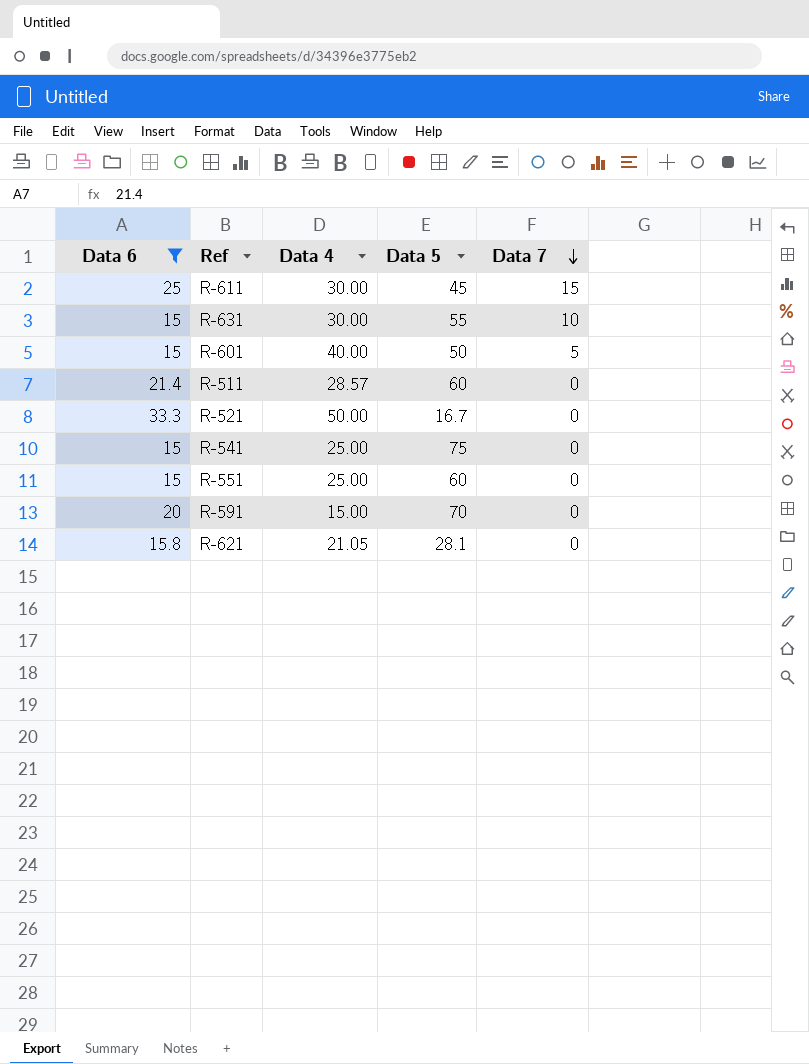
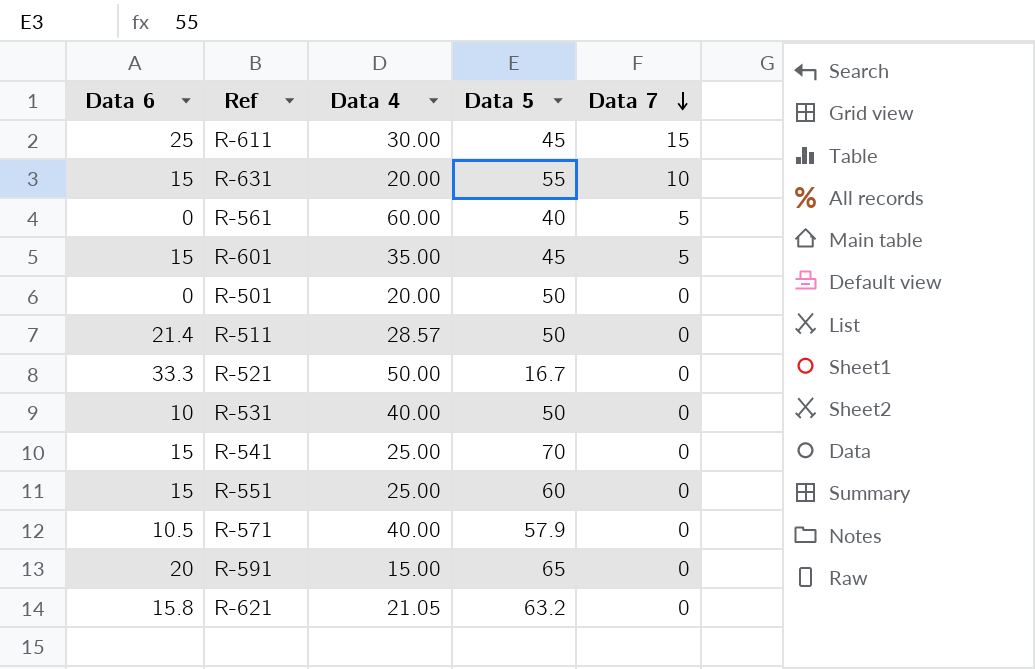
filter: Data 6 >= 15 -> none
R-631 | Data 4: 30.00 -> 20.00
R-601 | Data 4: 40.00 -> 35.00
R-601 | Data 5: 50 -> 45
R-511 | Data 5: 60 -> 50
R-541 | Data 5: 75 -> 70
R-591 | Data 5: 70 -> 65
R-621 | Data 5: 28.1 -> 63.2

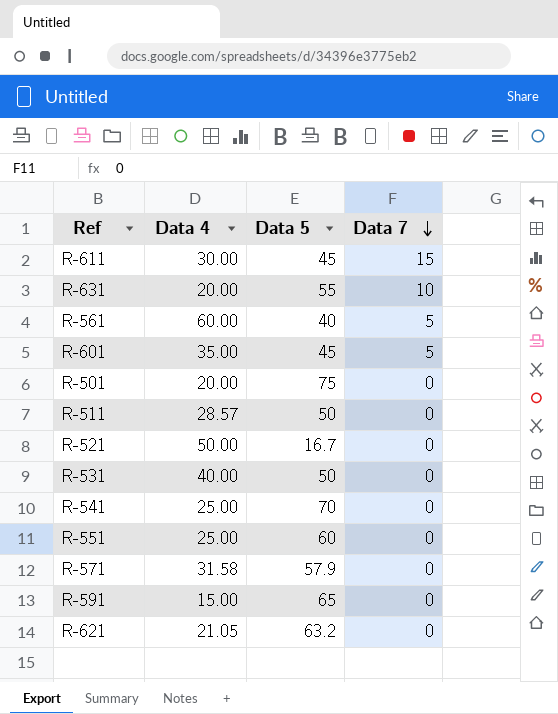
column Data 6 | position: 1 -> none
R-501 | Data 5: 50 -> 75
R-571 | Data 4: 40.00 -> 31.58

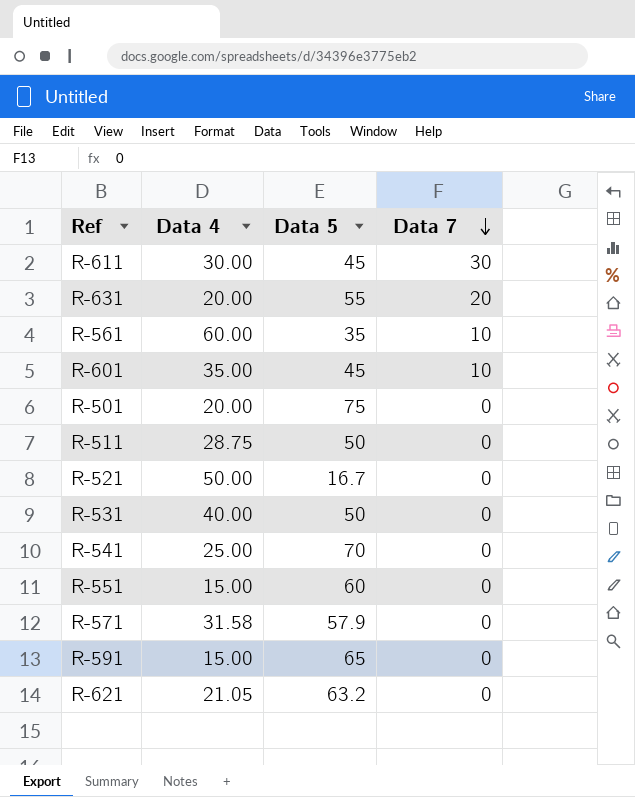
R-611 | Data 7: 15 -> 30
R-631 | Data 7: 10 -> 20
R-561 | Data 5: 40 -> 35
R-561 | Data 7: 5 -> 10
R-601 | Data 7: 5 -> 10
R-511 | Data 4: 28.57 -> 28.75
R-551 | Data 4: 25.00 -> 15.00

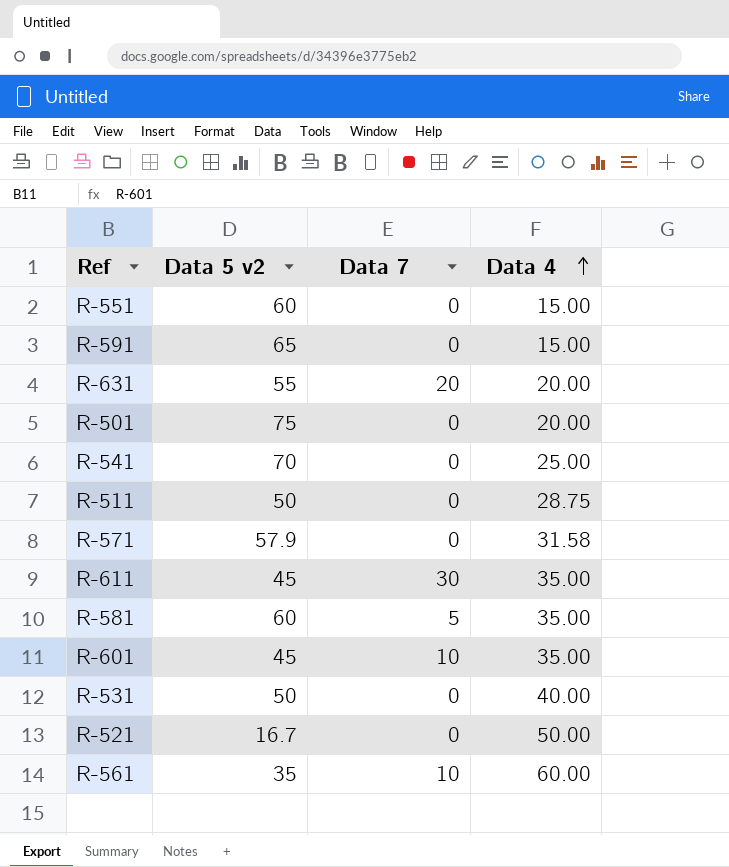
row order: Data 7 descending -> Data 4 ascending
column name: Data 5 -> Data 5 v2
column Data 4 | position: 2 -> 4
row R-621: 21.05 | 63.2 | 0 -> none
R-611 | Data 4: 30.00 -> 35.00
row R-581: none -> 60 | 5 | 35.00

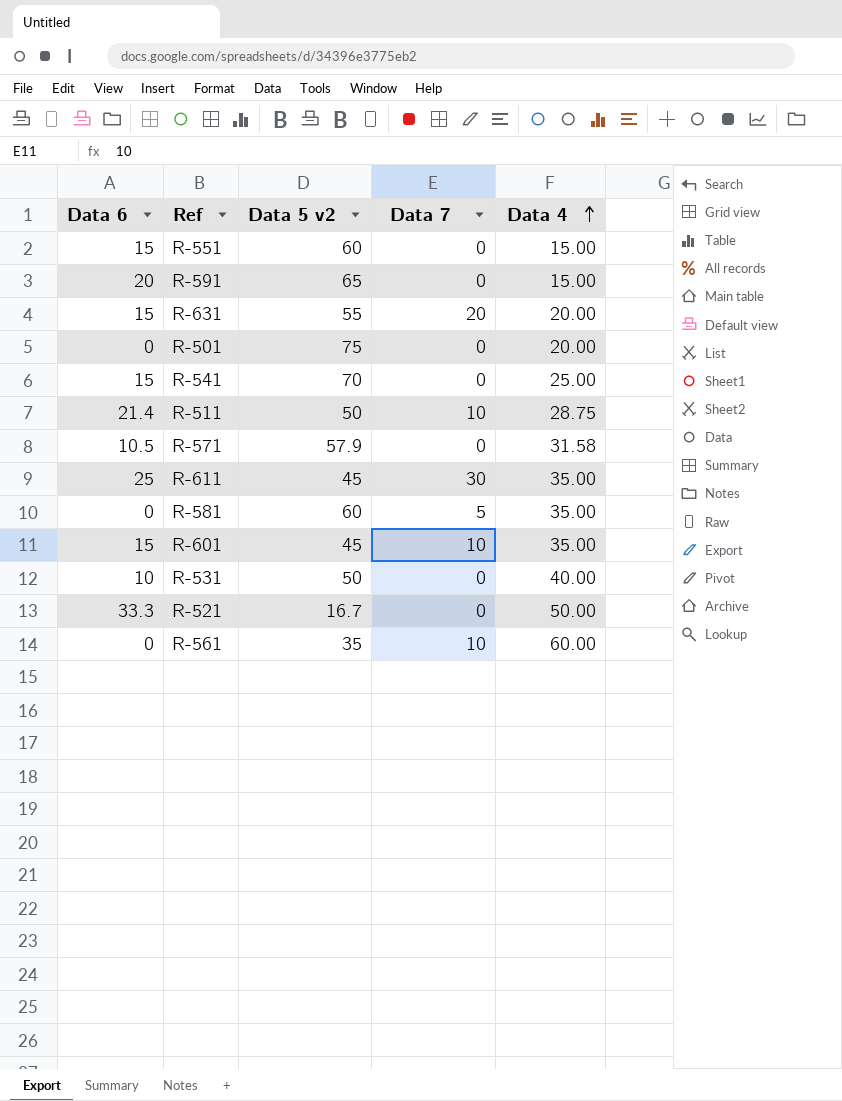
column Data 6 | position: none -> 1
R-511 | Data 7: 0 -> 10

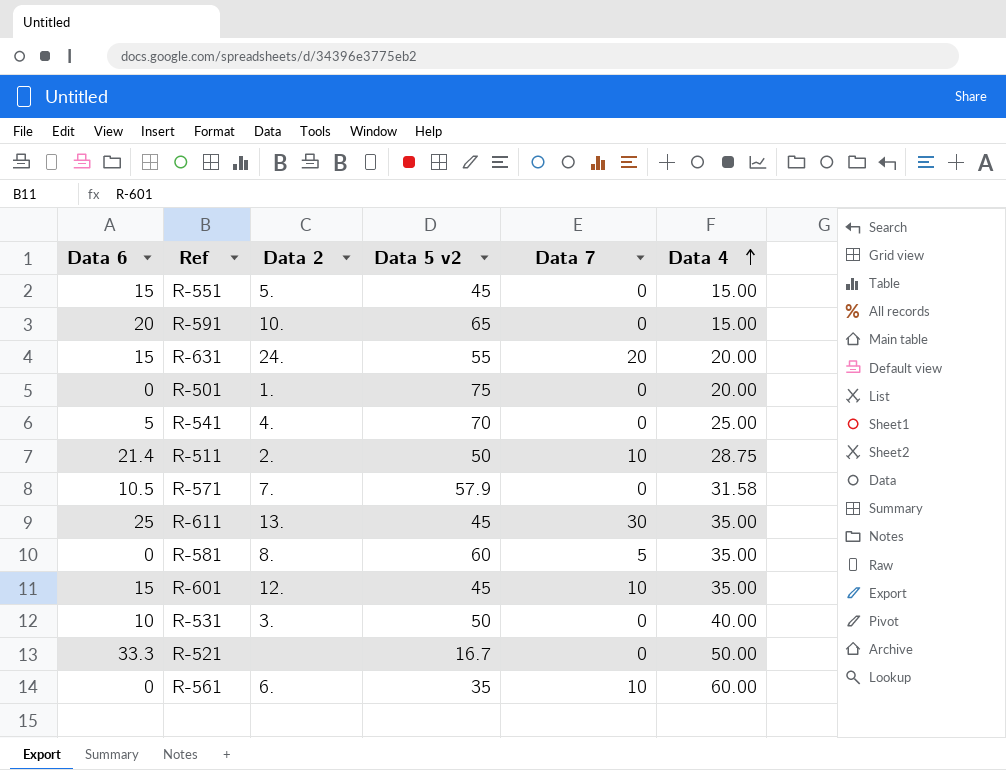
column Data 2 | position: none -> 3
R-551 | Data 5 v2: 60 -> 45
R-541 | Data 6: 15 -> 5

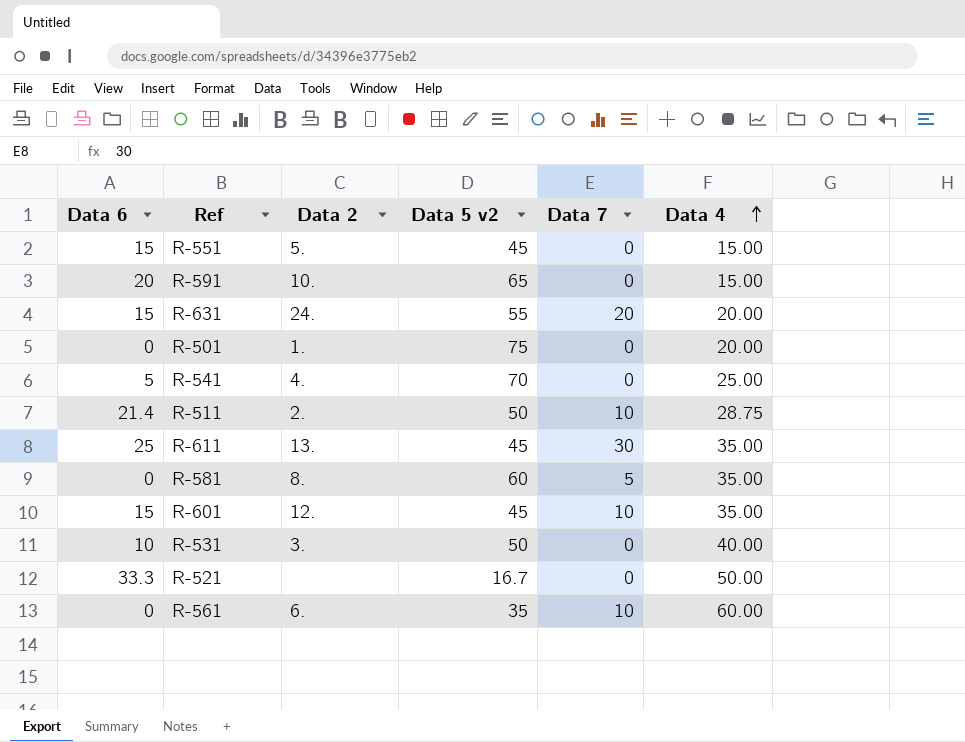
row R-571: 10.5 | 7. | 57.9 | 0 | 31.58 -> none

